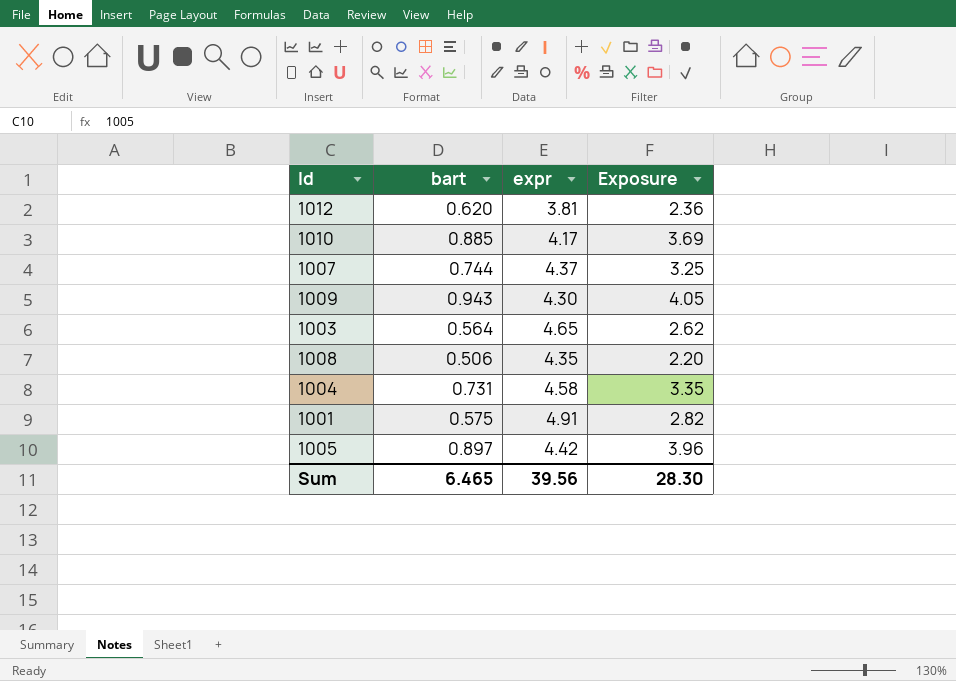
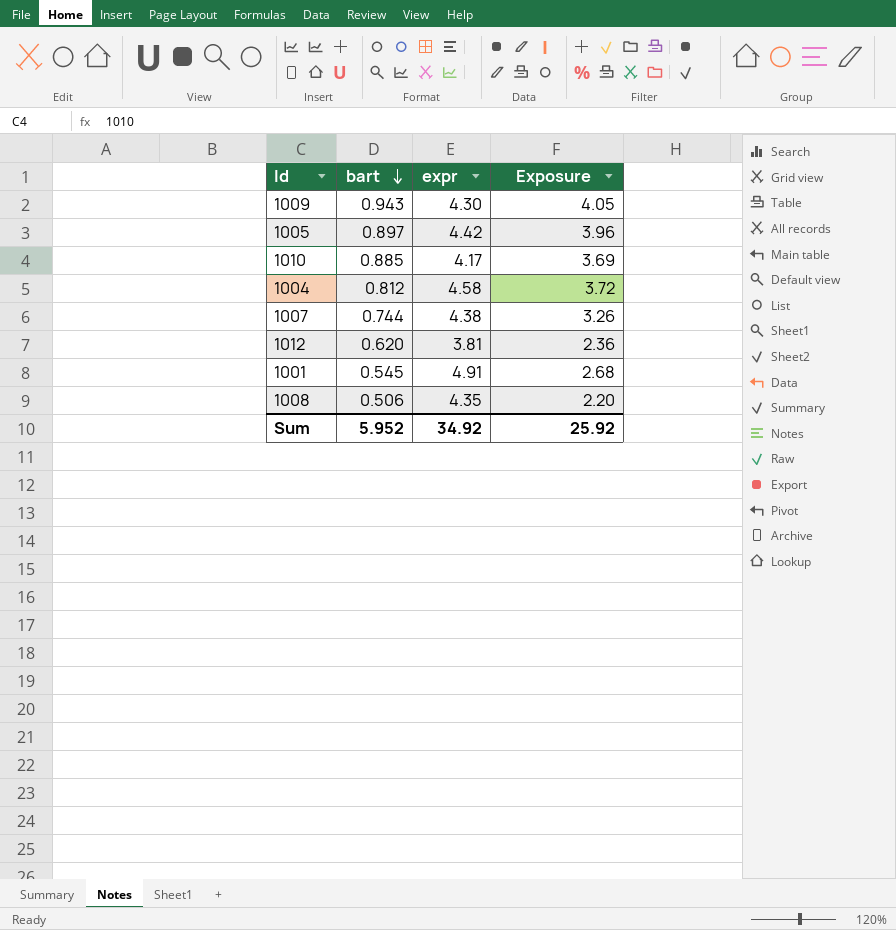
row order: none -> bart descending
row 1003: 0.564 | 4.65 | 2.62 -> none
1004 | bart: 0.731 -> 0.812
1004 | Exposure: 3.35 -> 3.72
1007 | expr: 4.37 -> 4.38
1007 | Exposure: 3.25 -> 3.26
1001 | bart: 0.575 -> 0.545
1001 | Exposure: 2.82 -> 2.68
Sum | bart: 6.465 -> 5.952
Sum | expr: 39.56 -> 34.92
Sum | Exposure: 28.30 -> 25.92

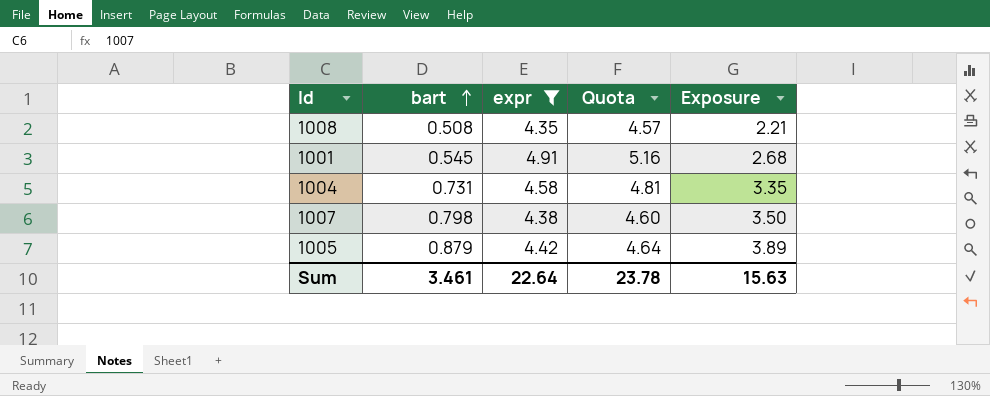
filter: none -> expr >= 4.35
row order: bart descending -> bart ascending
column Quota | formula: none -> [expr] * 1.05
1008 | bart: 0.506 -> 0.508
1008 | Exposure: 2.20 -> 2.21
1004 | bart: 0.812 -> 0.731
1004 | Exposure: 3.72 -> 3.35
1007 | bart: 0.744 -> 0.798
1007 | Exposure: 3.26 -> 3.50
1005 | bart: 0.897 -> 0.879
1005 | Exposure: 3.96 -> 3.89
Sum | bart: 5.952 -> 3.461
Sum | expr: 34.92 -> 22.64
Sum | Exposure: 25.92 -> 15.63

